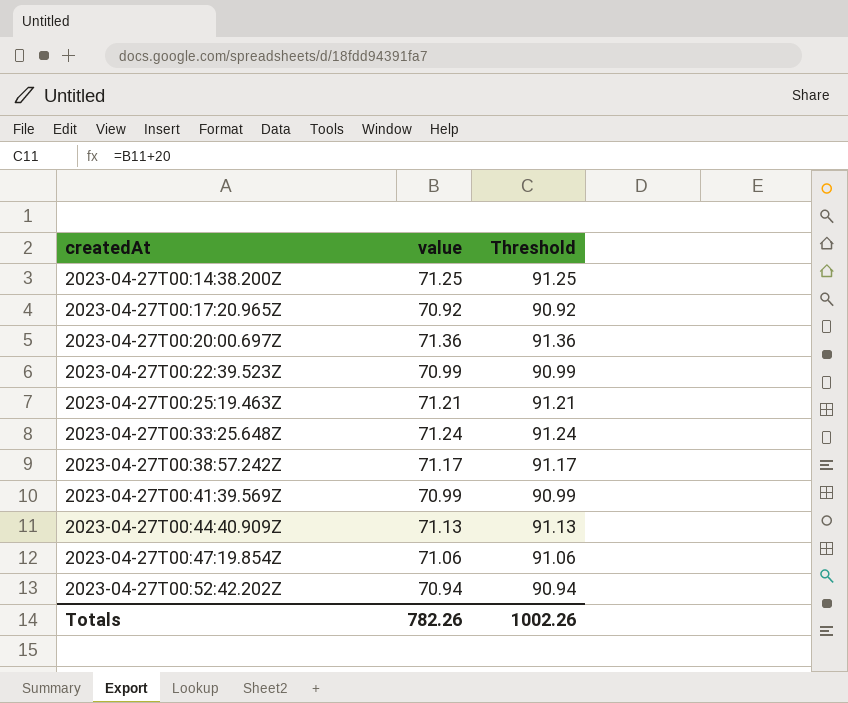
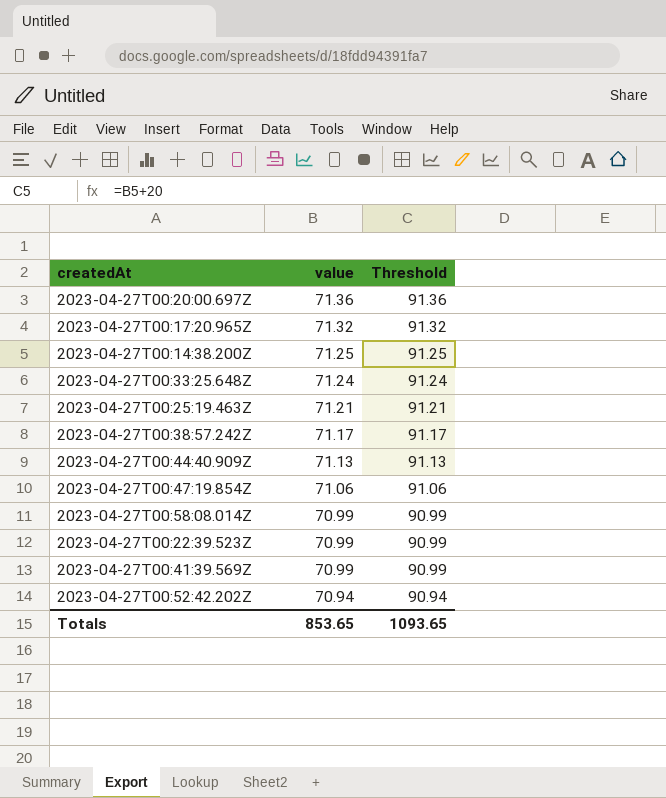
row order: createdAt ascending -> value descending
2023-04-27T00:17:20.965Z | value: 70.92 -> 71.32
2023-04-27T00:17:20.965Z | Threshold: 90.92 -> 91.32
row 2023-04-27T00:58:08.014Z: none -> 70.99 | 90.99
Totals | value: 782.26 -> 853.65
Totals | Threshold: 1002.26 -> 1093.65

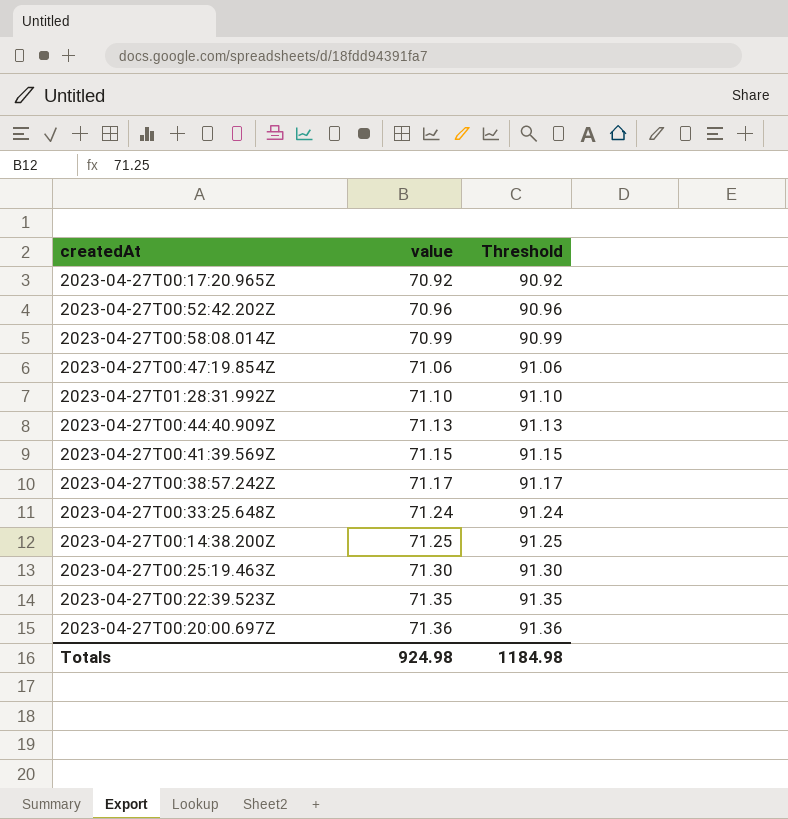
row order: value descending -> value ascending
2023-04-27T00:17:20.965Z | value: 71.32 -> 70.92
2023-04-27T00:17:20.965Z | Threshold: 91.32 -> 90.92
2023-04-27T00:52:42.202Z | value: 70.94 -> 70.96
2023-04-27T00:52:42.202Z | Threshold: 90.94 -> 90.96
row 2023-04-27T01:28:31.992Z: none -> 71.10 | 91.10
2023-04-27T00:41:39.569Z | value: 70.99 -> 71.15
2023-04-27T00:41:39.569Z | Threshold: 90.99 -> 91.15
2023-04-27T00:25:19.463Z | value: 71.21 -> 71.30
2023-04-27T00:25:19.463Z | Threshold: 91.21 -> 91.30
2023-04-27T00:22:39.523Z | value: 70.99 -> 71.35
2023-04-27T00:22:39.523Z | Threshold: 90.99 -> 91.35
Totals | value: 853.65 -> 924.98
Totals | Threshold: 1093.65 -> 1184.98

